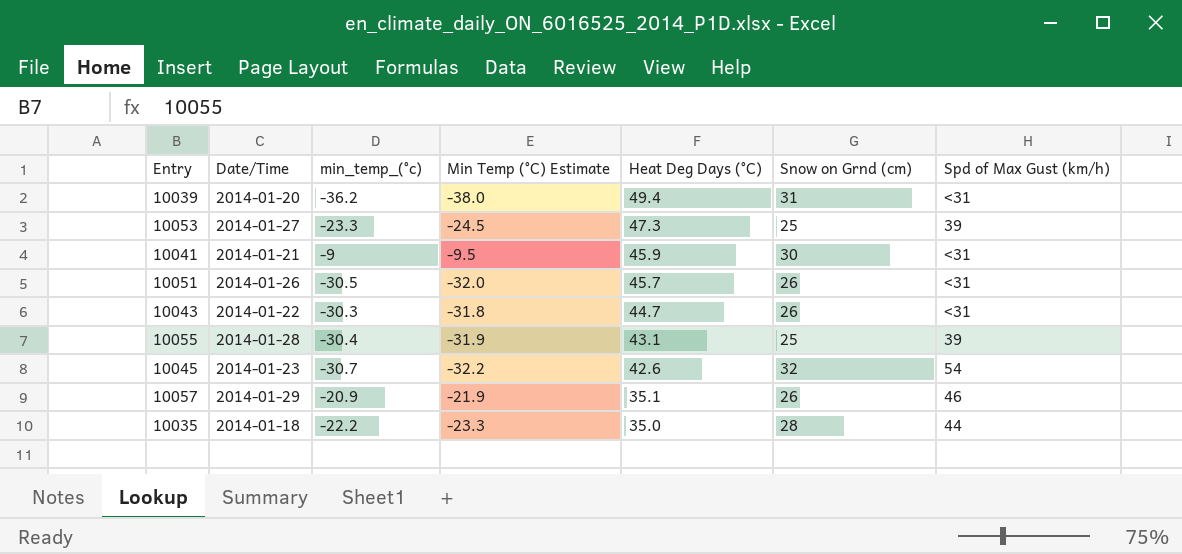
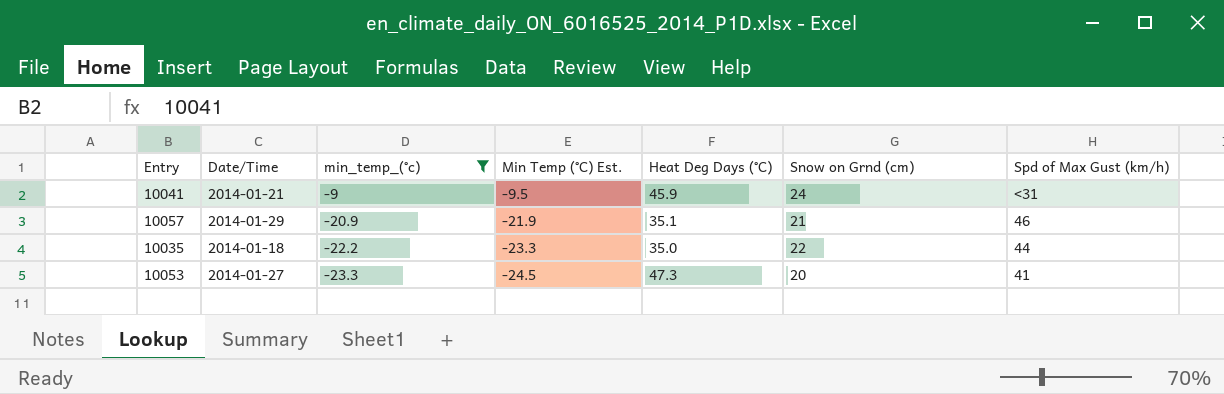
filter: none -> min_temp_(°c) >= -23.3
row order: Heat Deg Days (°C) descending -> min_temp_(°c) descending
column name: Min Temp (°C) Estimate -> Min Temp (°C) Est.
10041 | Snow on Grnd (cm): 30 -> 24
10057 | Snow on Grnd (cm): 26 -> 21
10035 | Snow on Grnd (cm): 28 -> 22
10053 | Snow on Grnd (cm): 25 -> 20
10053 | Spd of Max Gust (km/h): 39 -> 41

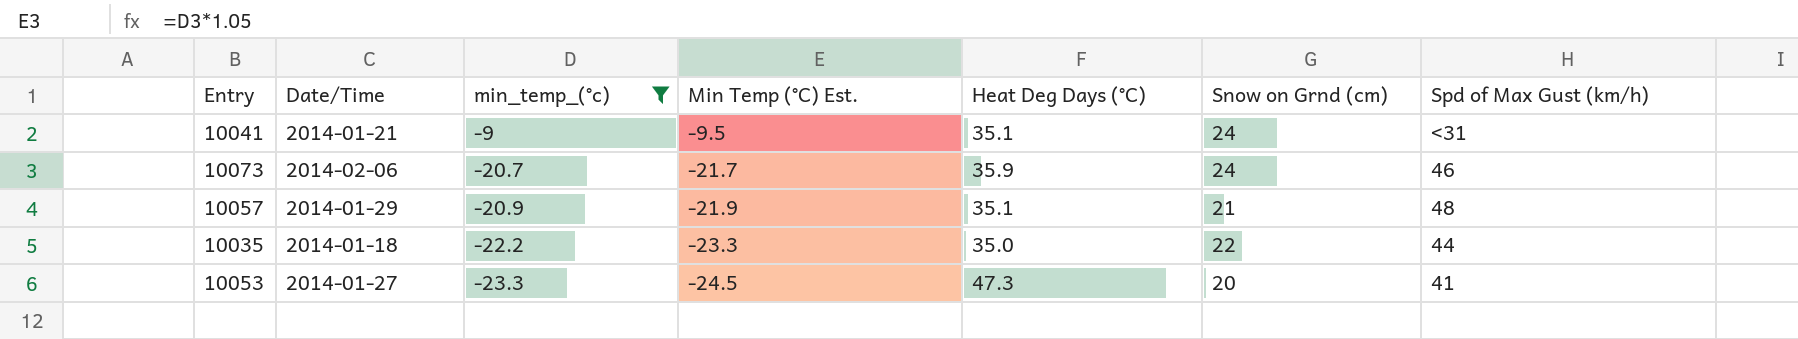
10041 | Heat Deg Days (°C): 45.9 -> 35.1
row 10073: none -> 2014-02-06 | -20.7 | -21.7 | 35.9 | 24 | 46
10057 | Spd of Max Gust (km/h): 46 -> 48

